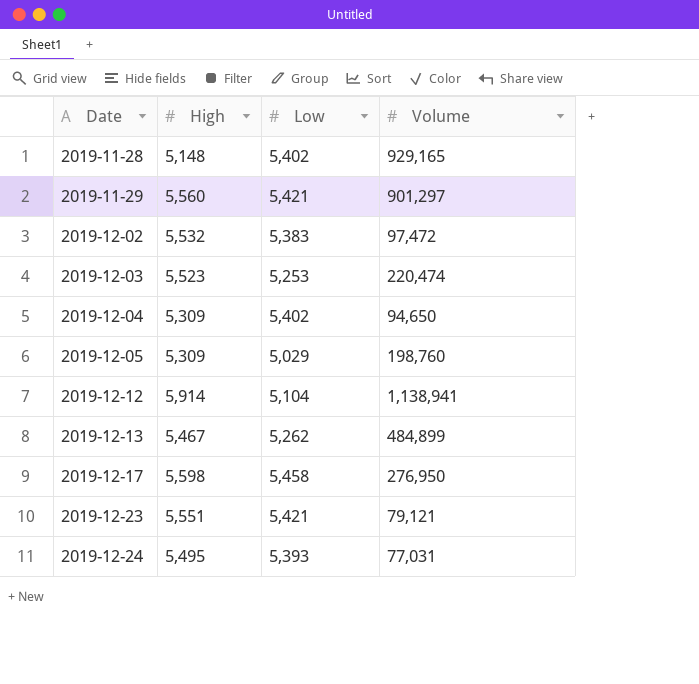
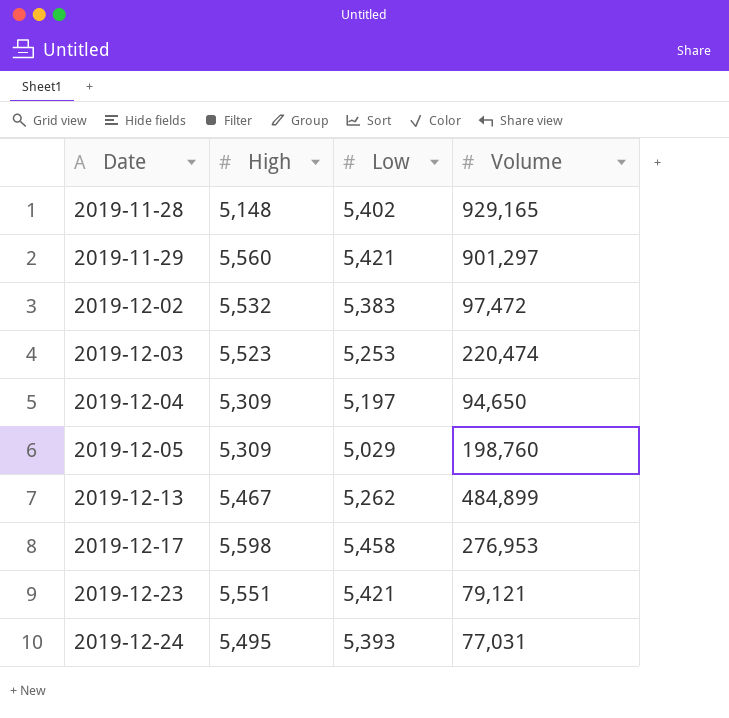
row 2019-12-12: 5,914 | 5,104 | 1,138,941 -> none
2019-12-04 | Low: 5,402 -> 5,197
2019-12-17 | Volume: 276,950 -> 276,953

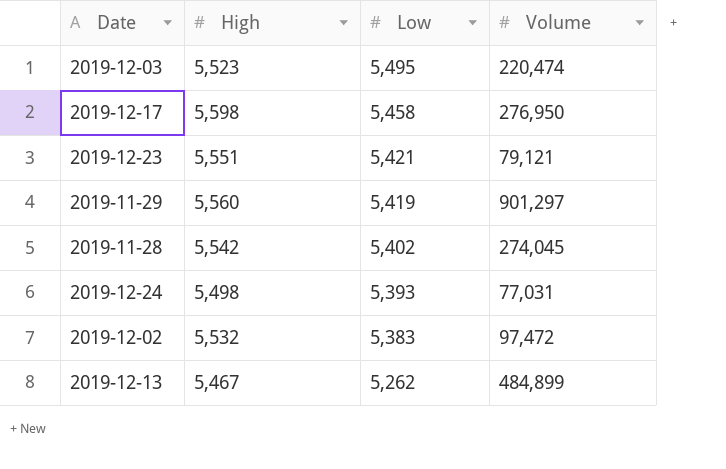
row order: Date ascending -> Low descending
row 2019-12-04: 5,309 | 5,197 | 94,650 -> none
row 2019-12-05: 5,309 | 5,029 | 198,760 -> none
2019-12-03 | Low: 5,253 -> 5,495
2019-12-17 | Volume: 276,953 -> 276,950
2019-11-29 | Low: 5,421 -> 5,419
2019-11-28 | High: 5,148 -> 5,542
2019-11-28 | Volume: 929,165 -> 274,045
2019-12-24 | High: 5,495 -> 5,498

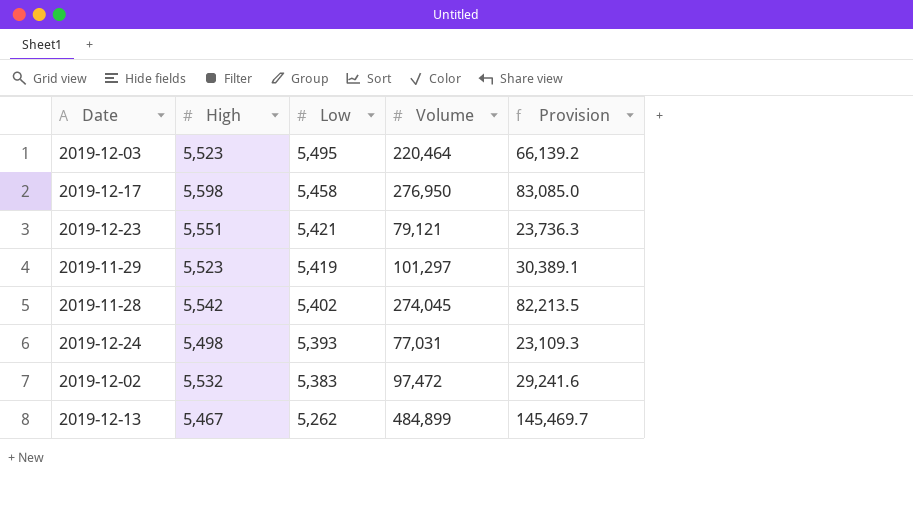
column Provision | formula: none -> [Volume] * 0.3
2019-12-03 | Volume: 220,474 -> 220,464
2019-11-29 | High: 5,560 -> 5,523
2019-11-29 | Volume: 901,297 -> 101,297

